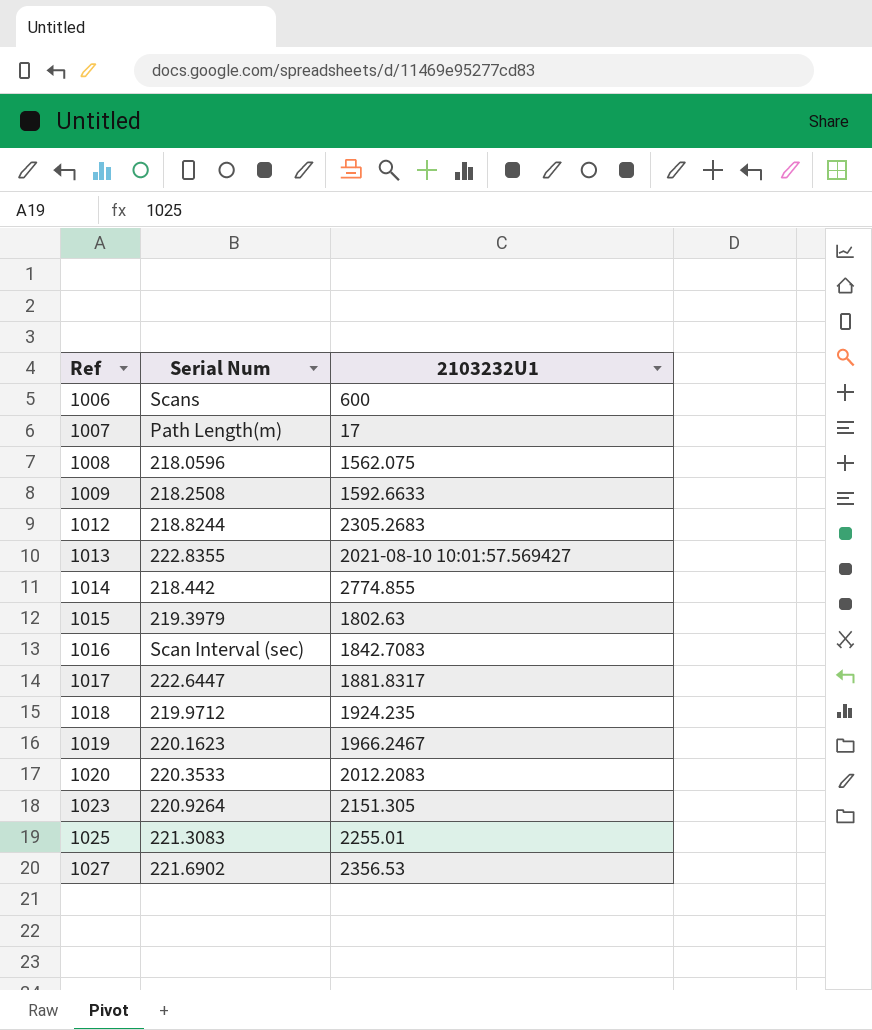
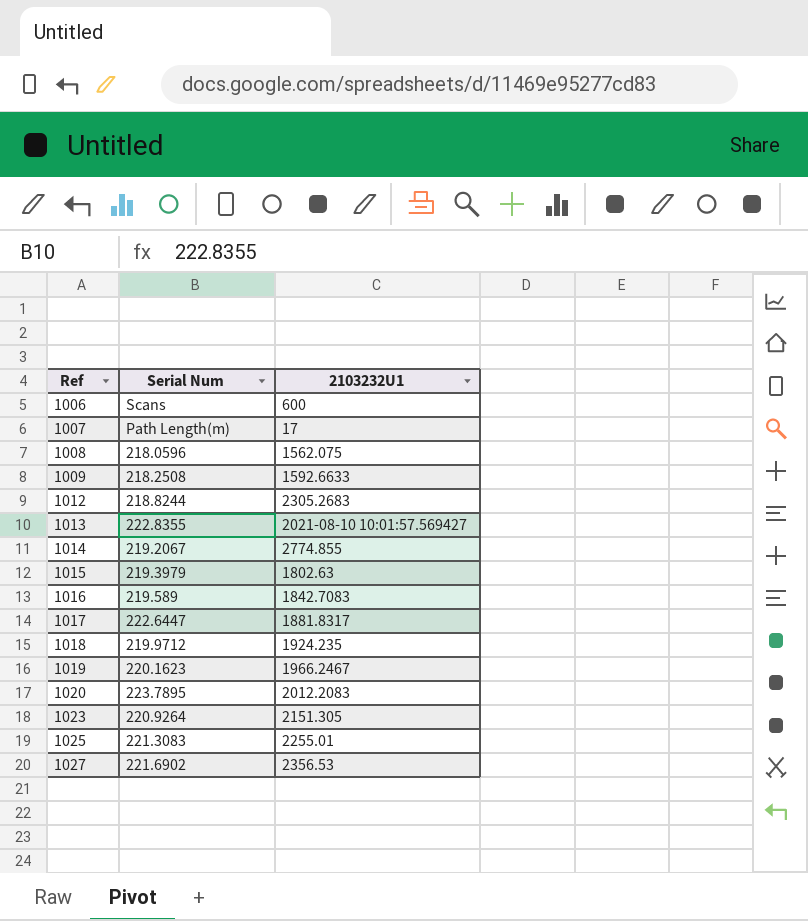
1014 | Serial Num: 218.442 -> 219.2067
1016 | Serial Num: Scan Interval (sec) -> 219.589
1020 | Serial Num: 220.3533 -> 223.7895

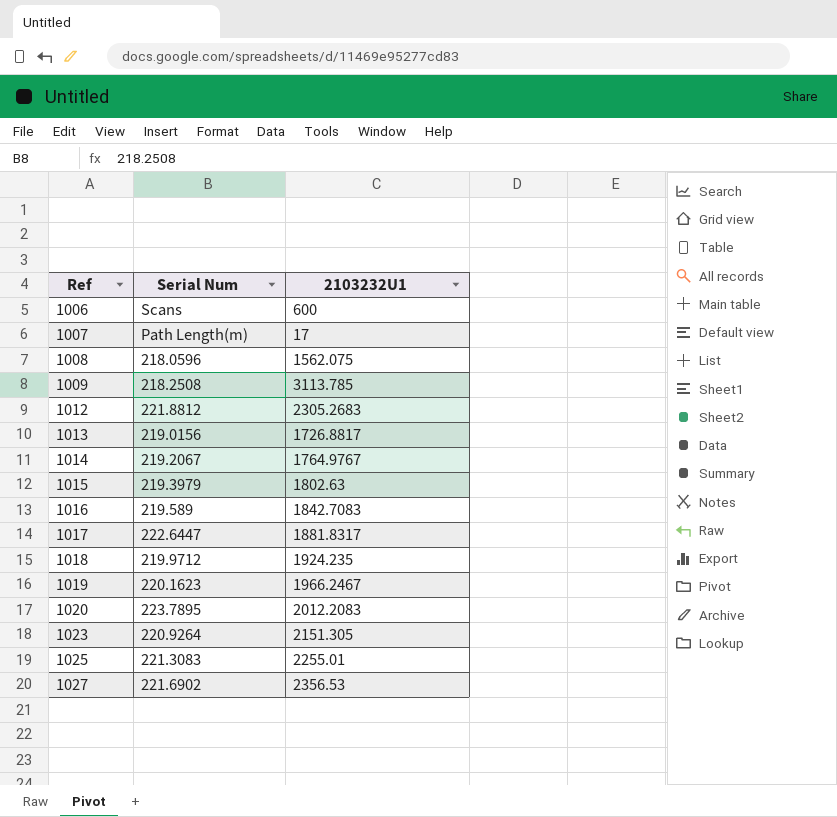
1009 | 2103232U1: 1592.6633 -> 3113.785
1012 | Serial Num: 218.8244 -> 221.8812
1013 | Serial Num: 222.8355 -> 219.0156
1013 | 2103232U1: 2021-08-10 10:01:57.569427 -> 1726.8817
1014 | 2103232U1: 2774.855 -> 1764.9767

